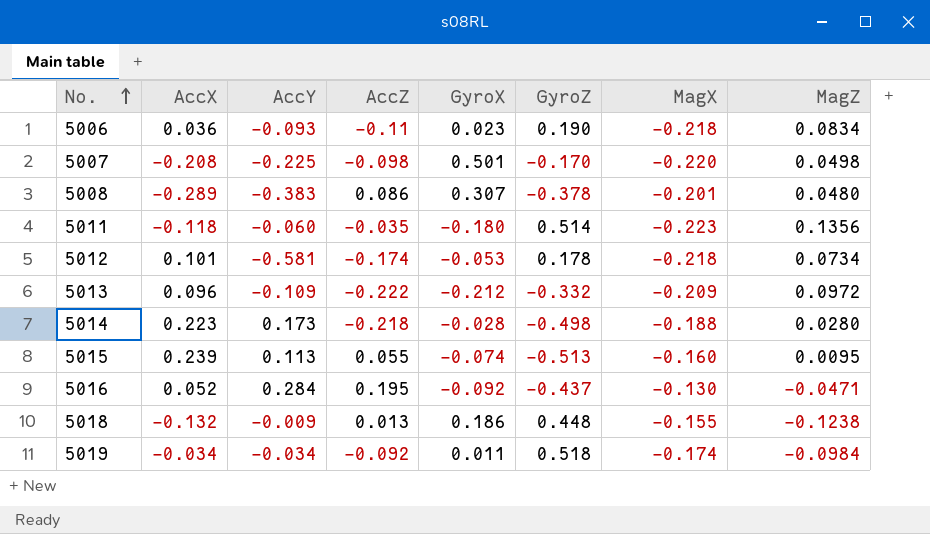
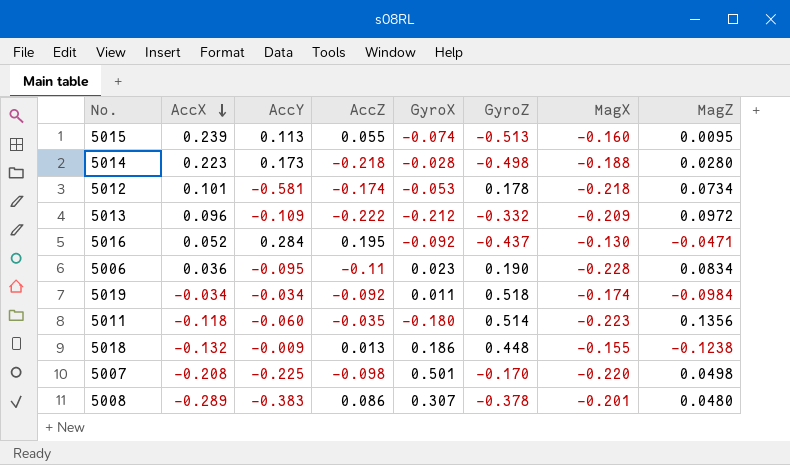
row order: No. ascending -> AccX descending
5006 | AccY: -0.093 -> -0.095
5006 | MagX: -0.218 -> -0.228

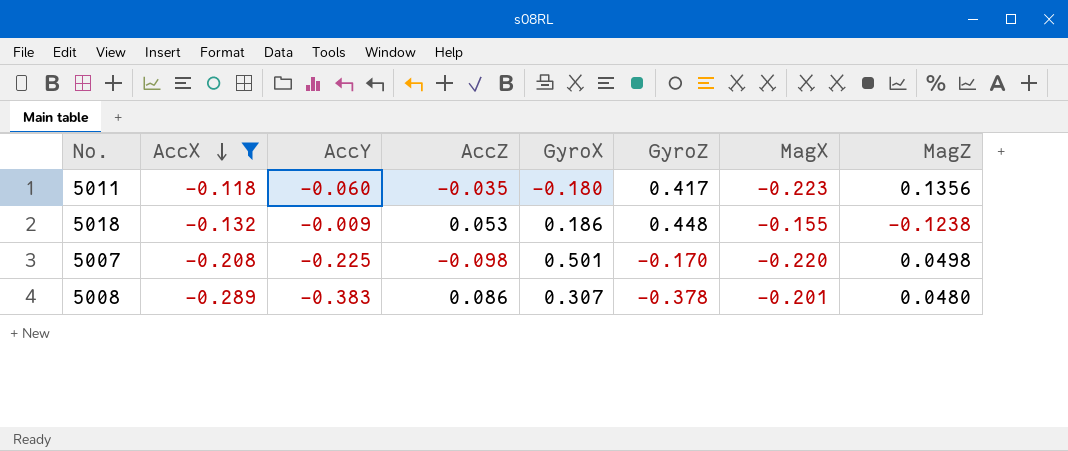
filter: none -> AccX <= -0.118
5011 | GyroZ: 0.514 -> 0.417
5018 | AccZ: 0.013 -> 0.053

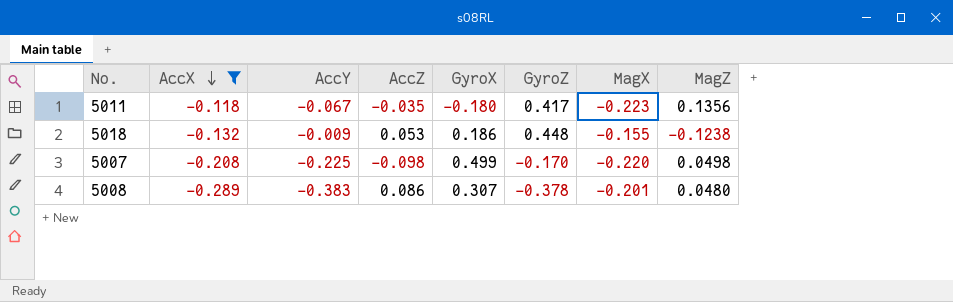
5011 | AccY: -0.060 -> -0.067
5007 | GyroX: 0.501 -> 0.499

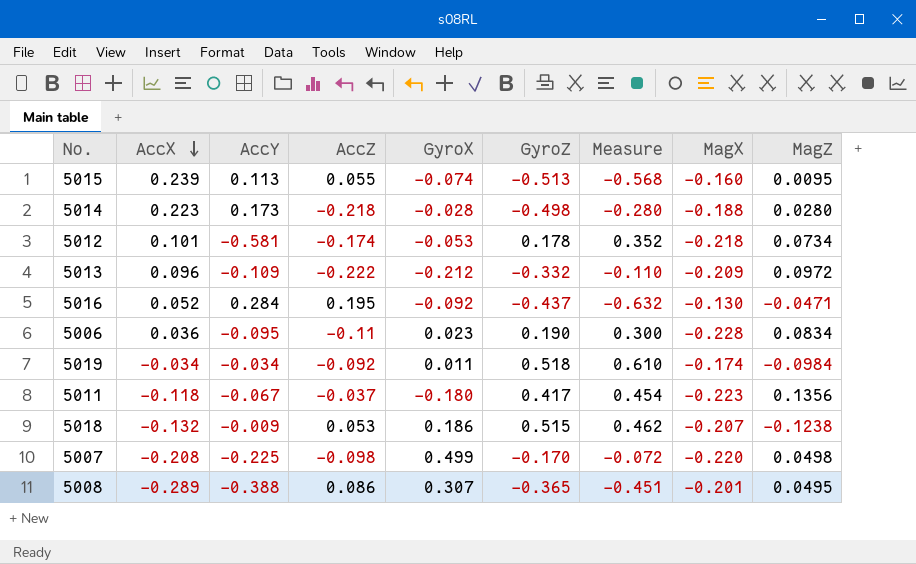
filter: AccX <= -0.118 -> none
column Measure | formula: none -> [GyroZ] - [AccZ]
5011 | AccZ: -0.035 -> -0.037
5018 | GyroZ: 0.448 -> 0.515
5018 | MagX: -0.155 -> -0.207
5008 | AccY: -0.383 -> -0.388
5008 | GyroZ: -0.378 -> -0.365
5008 | MagZ: 0.0480 -> 0.0495

